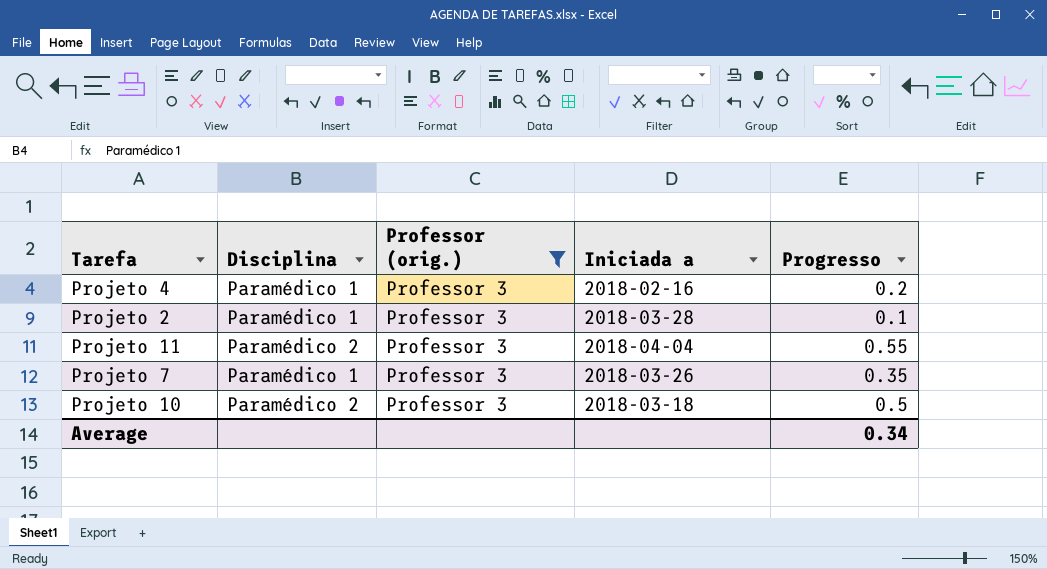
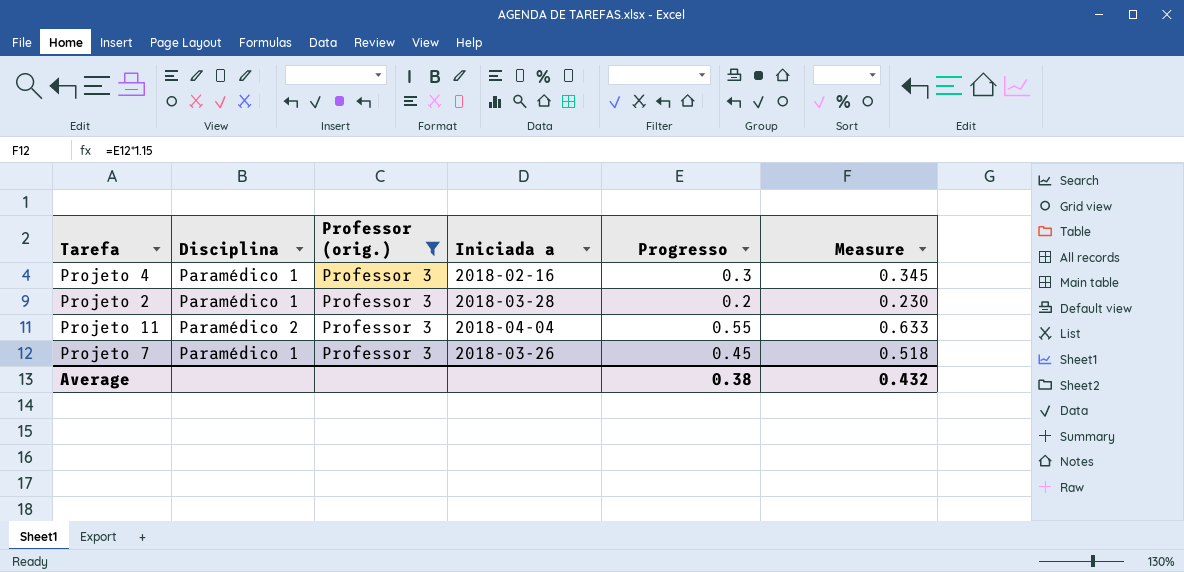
column Measure | formula: none -> [Progresso] * 1.15
row Projeto 10: Paramédico 2 | Professor 3 | 2018-03-18 | 0.5 -> none
Projeto 4 | Progresso: 0.2 -> 0.3
Projeto 2 | Progresso: 0.1 -> 0.2
Projeto 7 | Progresso: 0.35 -> 0.45
Average | Progresso: 0.34 -> 0.38

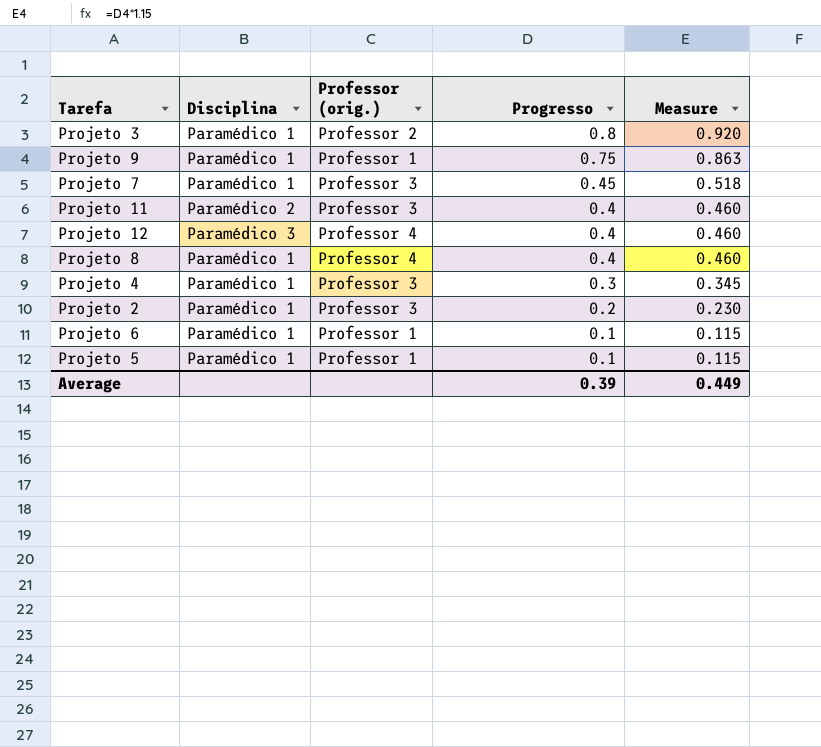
filter: Professor (orig.) = Professor 3 -> none
row order: none -> Progresso descending
column Iniciada a | position: 4 -> none
Projeto 11 | Progresso: 0.55 -> 0.4
Projeto 11 | Measure: 0.633 -> 0.460
Average | Progresso: 0.38 -> 0.39
Average | Measure: 0.432 -> 0.449

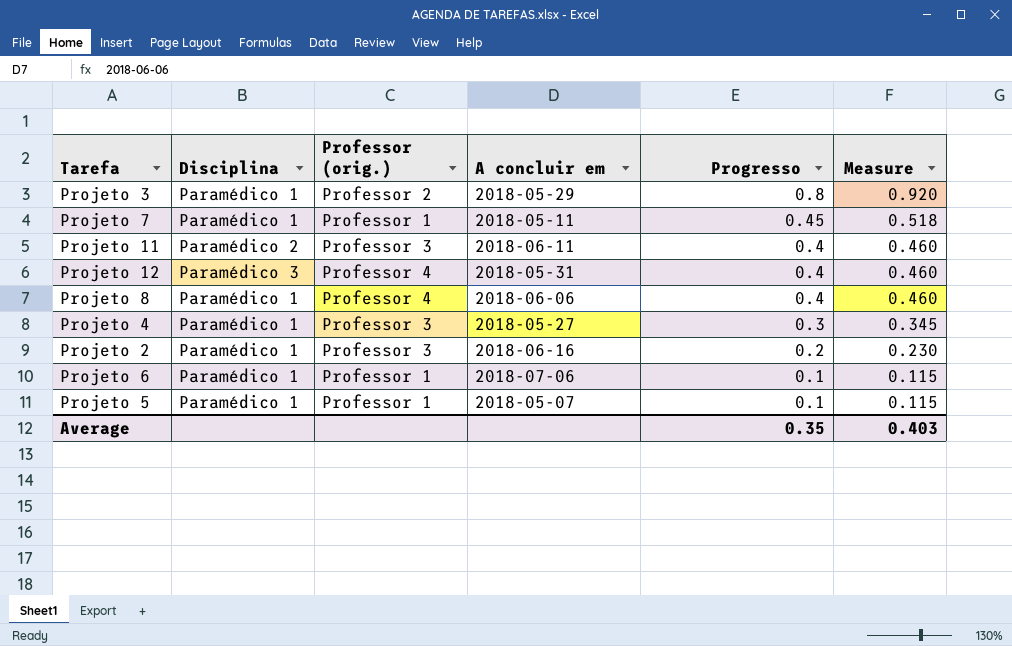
column A concluir em | position: none -> 4
row Projeto 9: Paramédico 1 | Professor 1 | 0.75 | 0.863 -> none
Projeto 7 | Professor (orig.): Professor 3 -> Professor 1
Average | Progresso: 0.39 -> 0.35
Average | Measure: 0.449 -> 0.403

